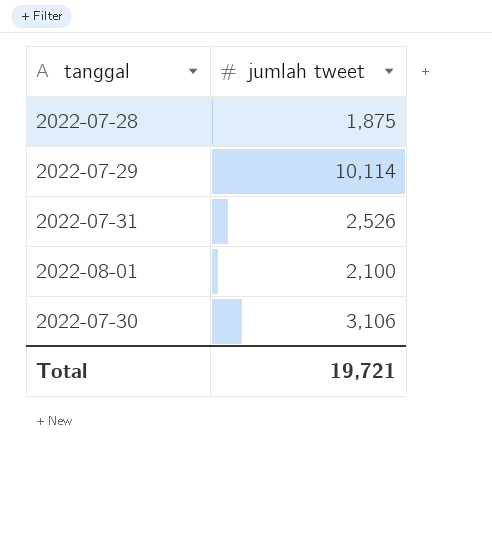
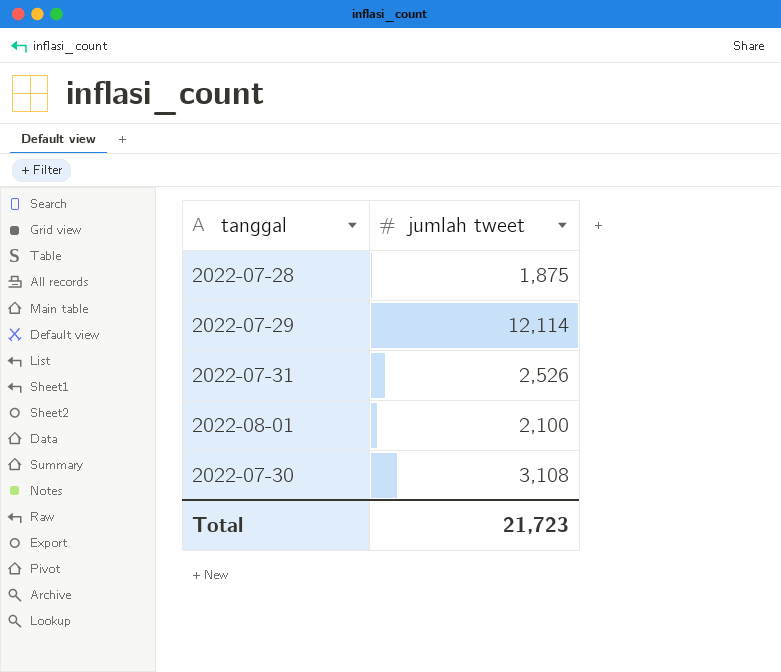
2022-07-29 | jumlah tweet: 10,114 -> 12,114
2022-07-30 | jumlah tweet: 3,106 -> 3,108
Total | jumlah tweet: 19,721 -> 21,723

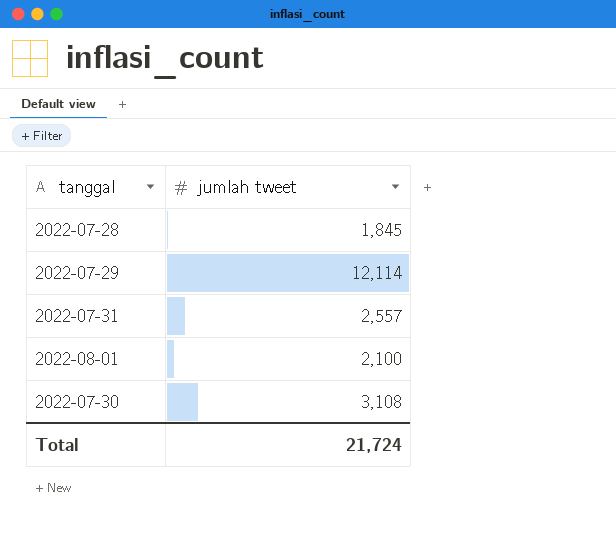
2022-07-28 | jumlah tweet: 1,875 -> 1,845
2022-07-31 | jumlah tweet: 2,526 -> 2,557
Total | jumlah tweet: 21,723 -> 21,724

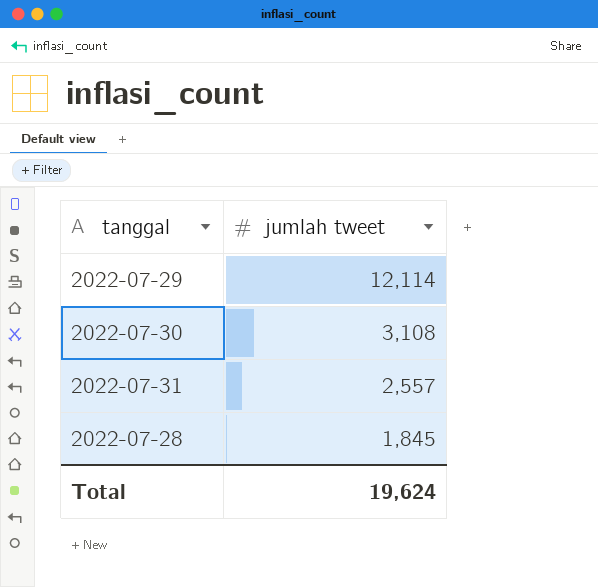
row order: none -> jumlah tweet descending
row 2022-08-01: 2,100 -> none
Total | jumlah tweet: 21,724 -> 19,624

